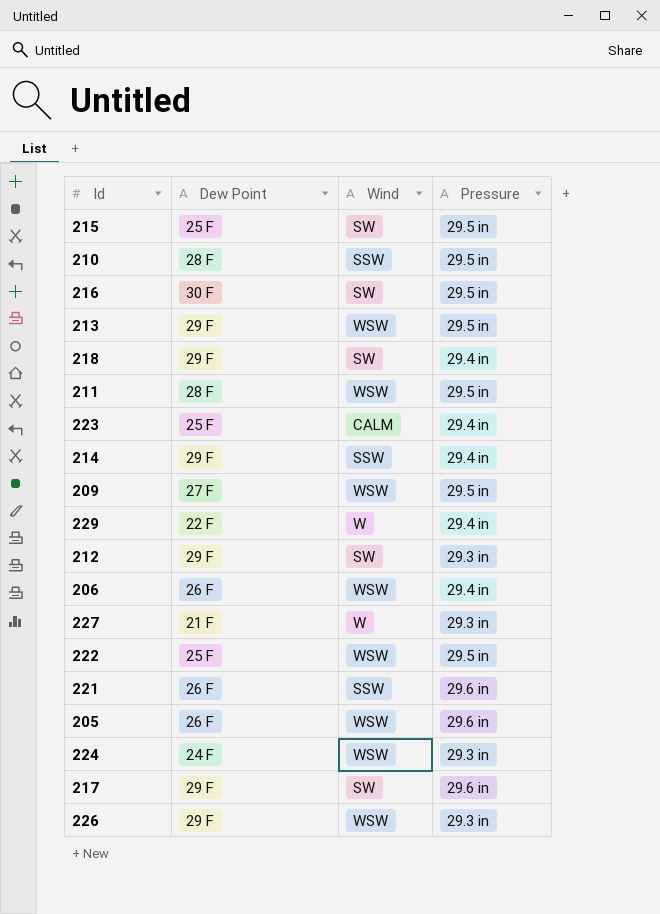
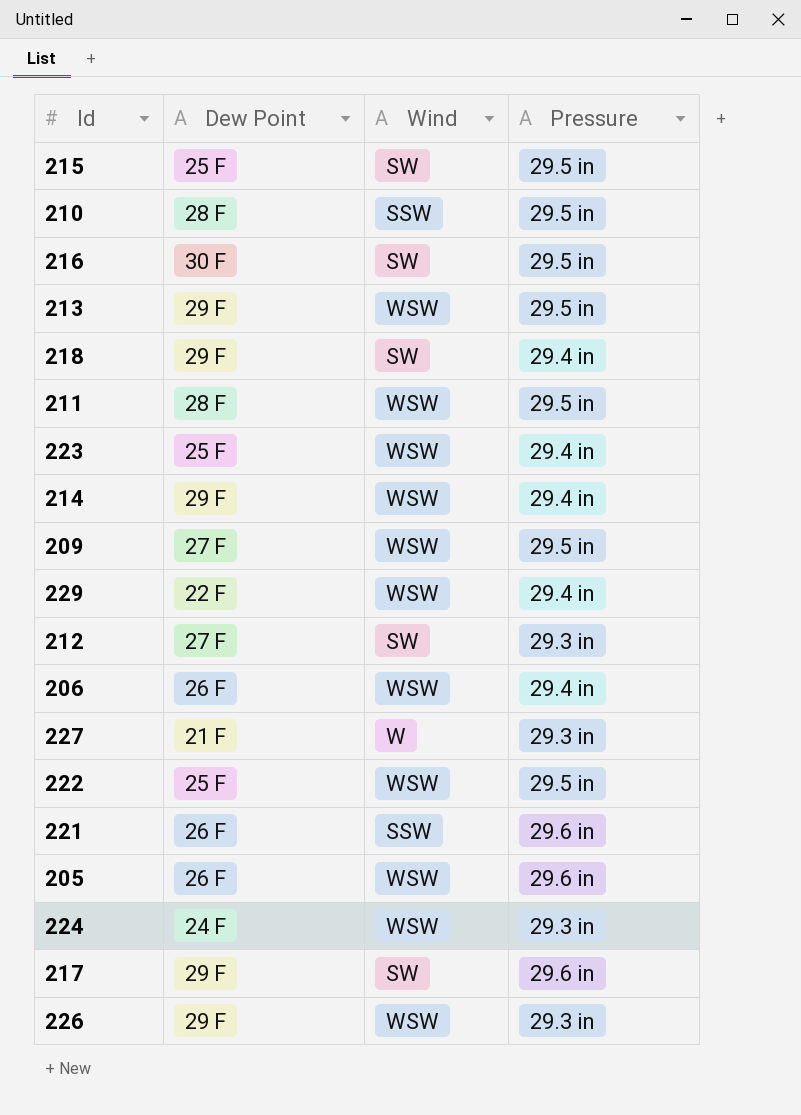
223 | Wind: CALM -> WSW
214 | Wind: SSW -> WSW
229 | Wind: W -> WSW
212 | Dew Point: 29 F -> 27 F

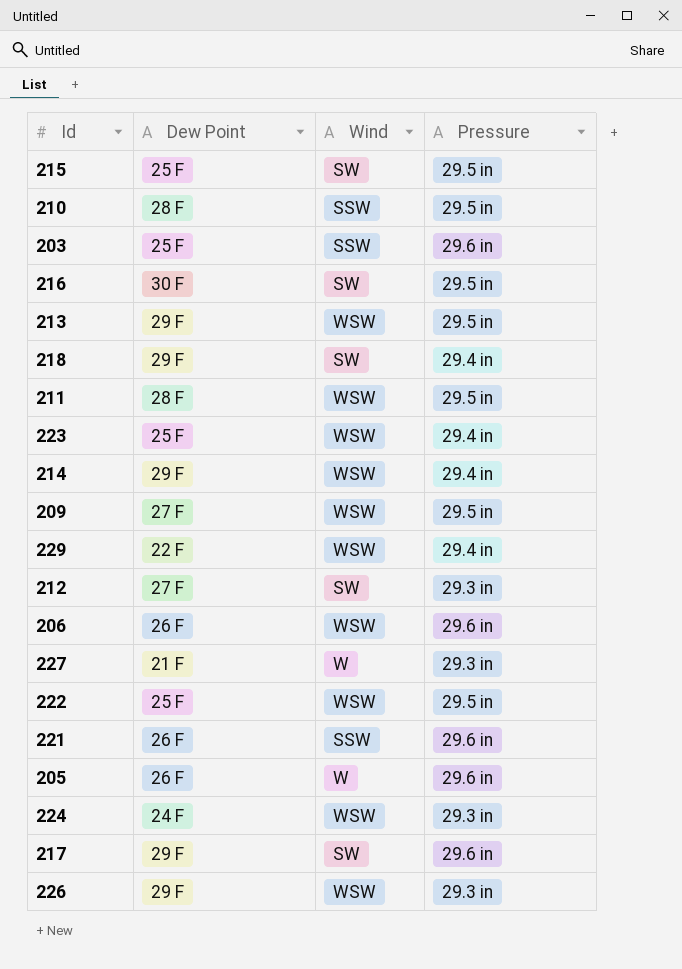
row 203: none -> 25 F | SSW | 29.6 in
206 | Pressure: 29.4 in -> 29.6 in
205 | Wind: WSW -> W

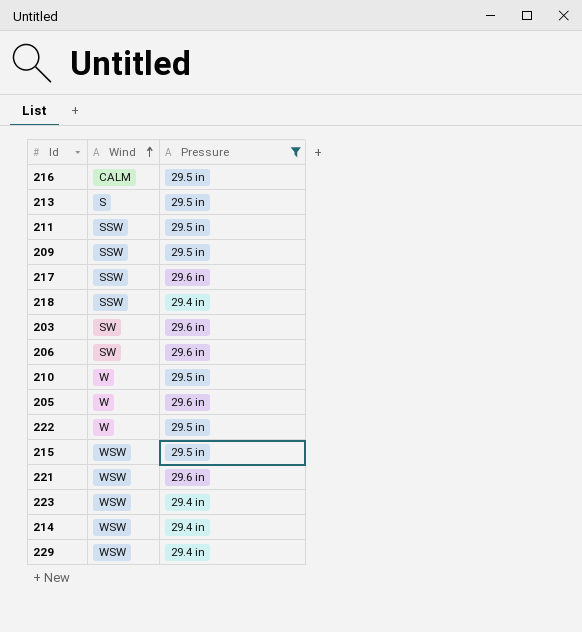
filter: none -> Pressure != 29.3 in
row order: none -> Wind ascending
column Dew Point | position: 2 -> none
216 | Wind: SW -> CALM
213 | Wind: WSW -> S
211 | Wind: WSW -> SSW
209 | Wind: WSW -> SSW
217 | Wind: SW -> SSW
218 | Wind: SW -> SSW
203 | Wind: SSW -> SW
206 | Wind: WSW -> SW
210 | Wind: SSW -> W
222 | Wind: WSW -> W
215 | Wind: SW -> WSW
221 | Wind: SSW -> WSW

